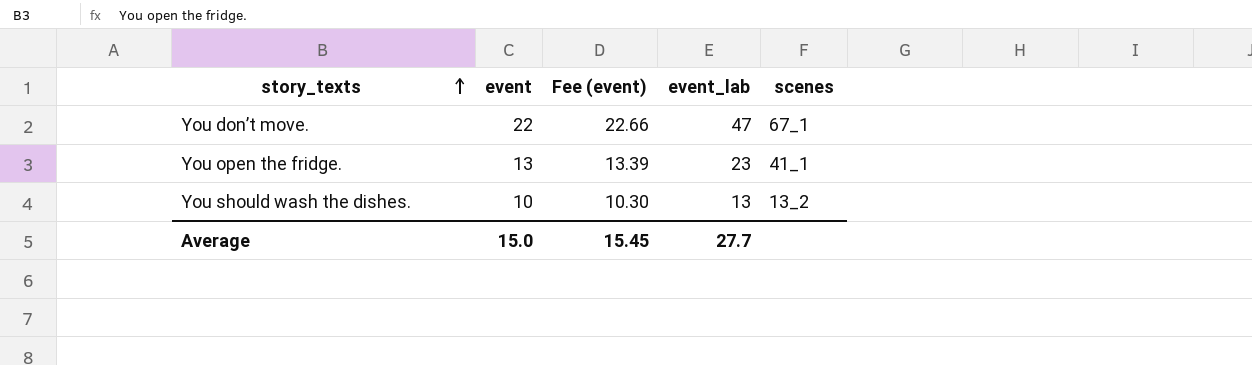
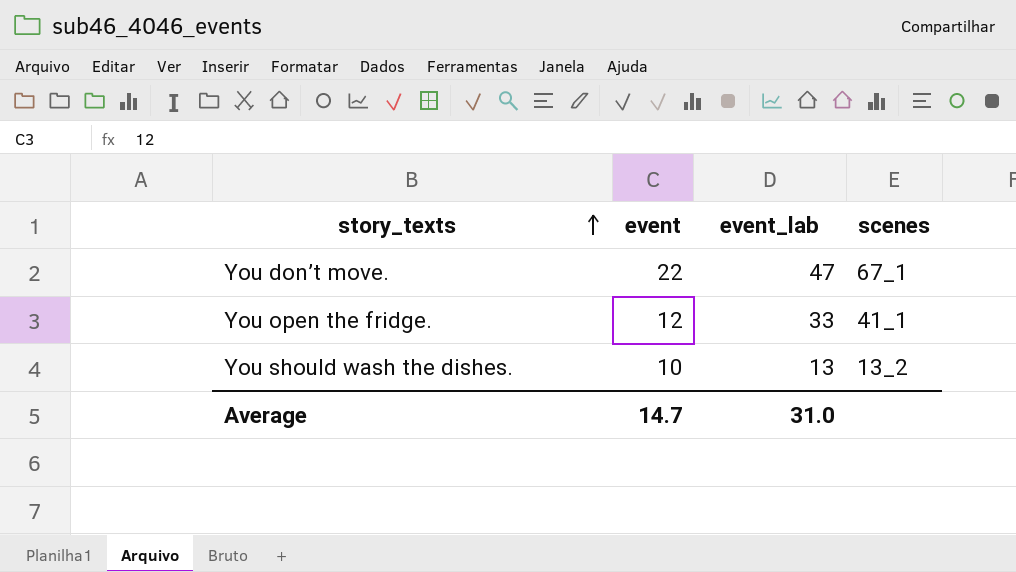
column Fee (event) | formula: [event] * 1.03 -> none
You open the fridge. | event: 13 -> 12
You open the fridge. | event_lab: 23 -> 33
Average | event: 15.0 -> 14.7
Average | event_lab: 27.7 -> 31.0

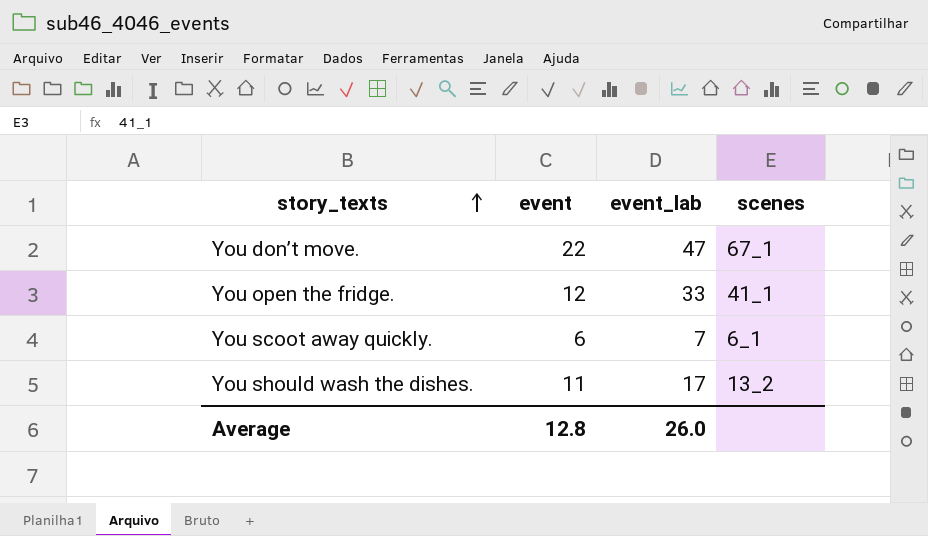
row You scoot away quickly.: none -> 6 | 7 | 6_1
You should wash the dishes. | event: 10 -> 11
You should wash the dishes. | event_lab: 13 -> 17
Average | event: 14.7 -> 12.8
Average | event_lab: 31.0 -> 26.0

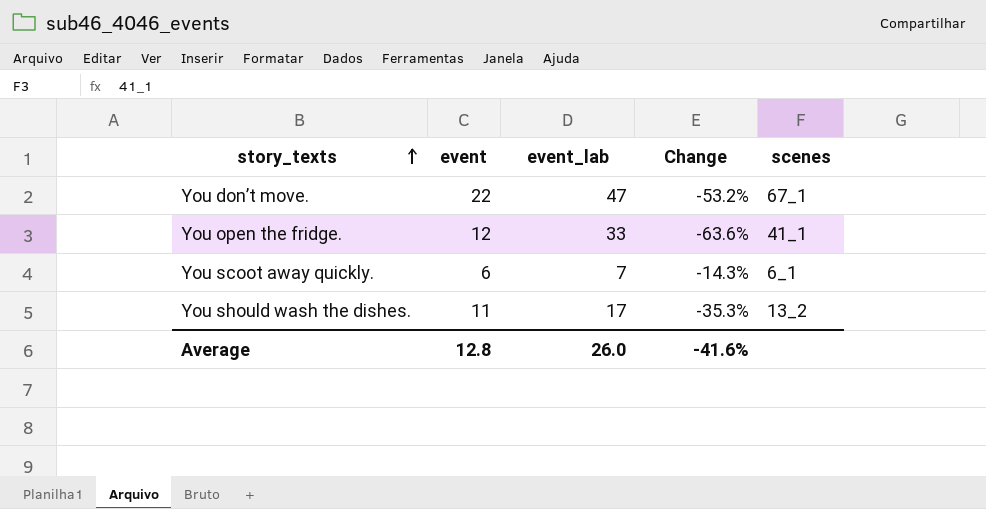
column Change | formula: none -> ([event] - [event_lab]) / [event_lab]

